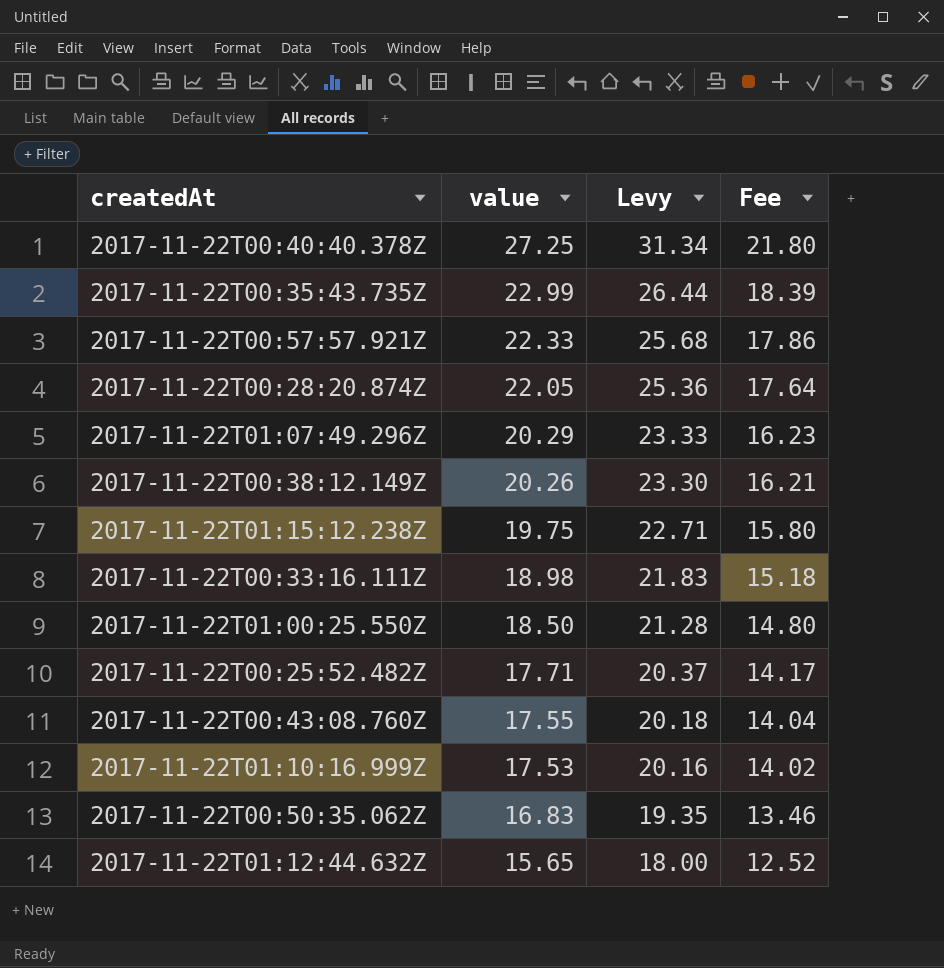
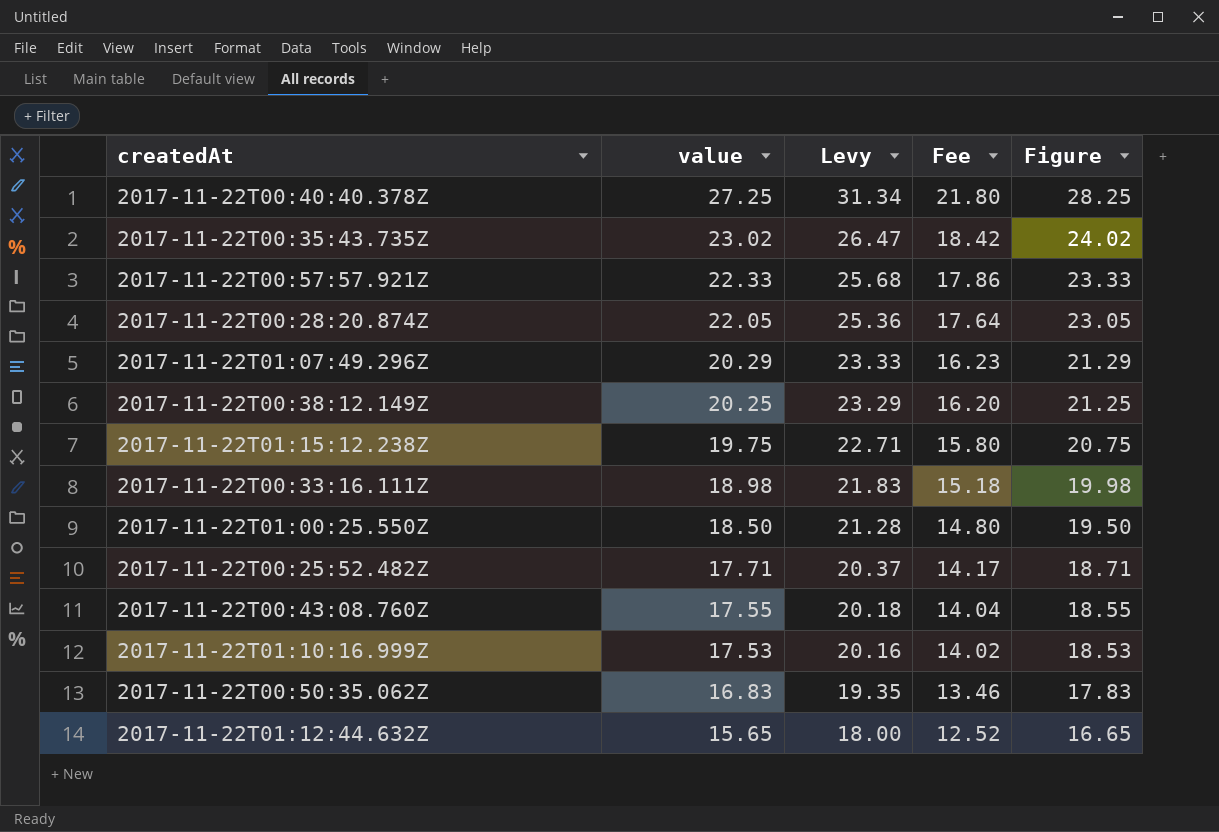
column Figure | formula: none -> [value] + 1
2017-11-22T00:35:43.735Z | value: 22.99 -> 23.02
2017-11-22T00:35:43.735Z | Levy: 26.44 -> 26.47
2017-11-22T00:35:43.735Z | Fee: 18.39 -> 18.42
2017-11-22T00:38:12.149Z | value: 20.26 -> 20.25
2017-11-22T00:38:12.149Z | Levy: 23.30 -> 23.29
2017-11-22T00:38:12.149Z | Fee: 16.21 -> 16.20

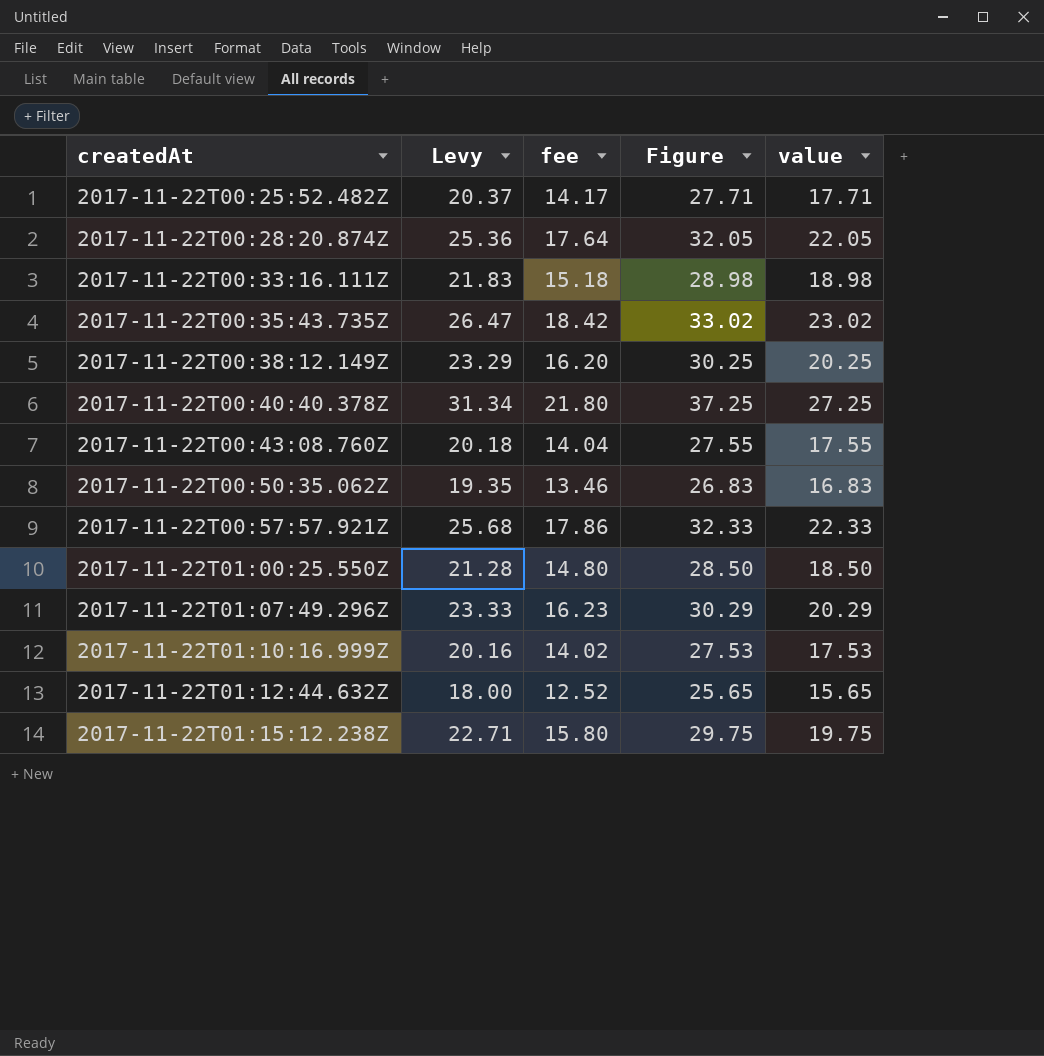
row order: value descending -> createdAt ascending
column name: Fee -> fee
column Figure | formula: [value] + 1 -> [value] + 10
column value | position: 2 -> 5

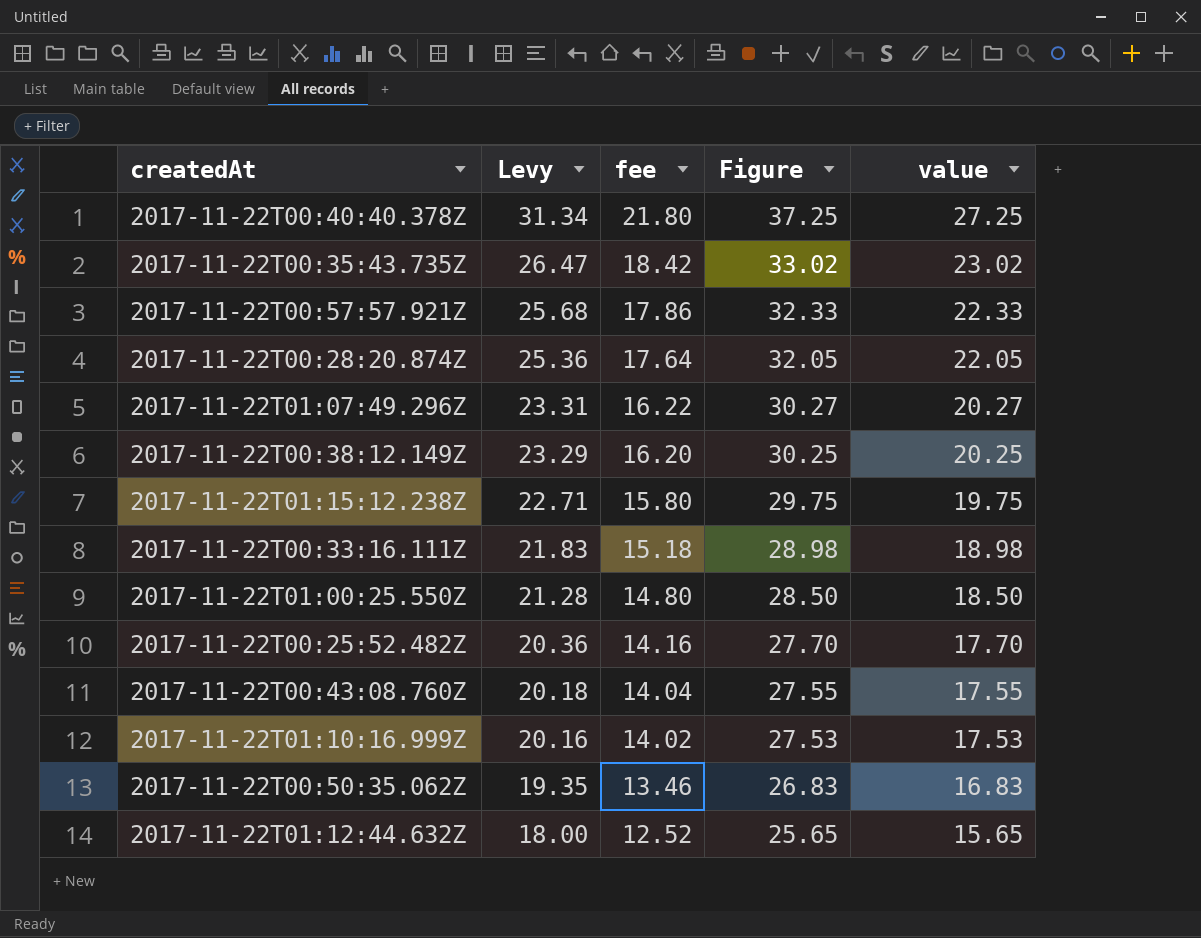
row order: createdAt ascending -> Levy descending
2017-11-22T01:07:49.296Z | Levy: 23.33 -> 23.31
2017-11-22T01:07:49.296Z | fee: 16.23 -> 16.22
2017-11-22T01:07:49.296Z | Figure: 30.29 -> 30.27
2017-11-22T01:07:49.296Z | value: 20.29 -> 20.27
2017-11-22T00:25:52.482Z | Levy: 20.37 -> 20.36
2017-11-22T00:25:52.482Z | fee: 14.17 -> 14.16
2017-11-22T00:25:52.482Z | Figure: 27.71 -> 27.70
2017-11-22T00:25:52.482Z | value: 17.71 -> 17.70

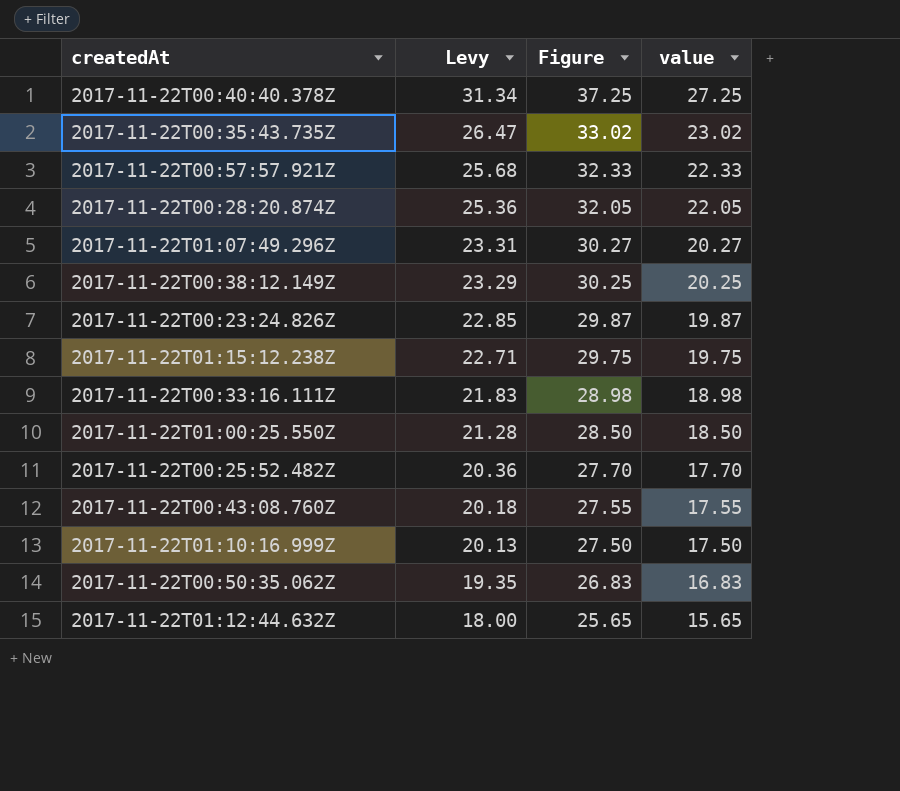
column fee | formula: [value] * 0.8 -> none
row 2017-11-22T00:23:24.826Z: none -> 22.85 | 29.87 | 19.87
2017-11-22T01:10:16.999Z | Levy: 20.16 -> 20.13
2017-11-22T01:10:16.999Z | Figure: 27.53 -> 27.50
2017-11-22T01:10:16.999Z | value: 17.53 -> 17.50

